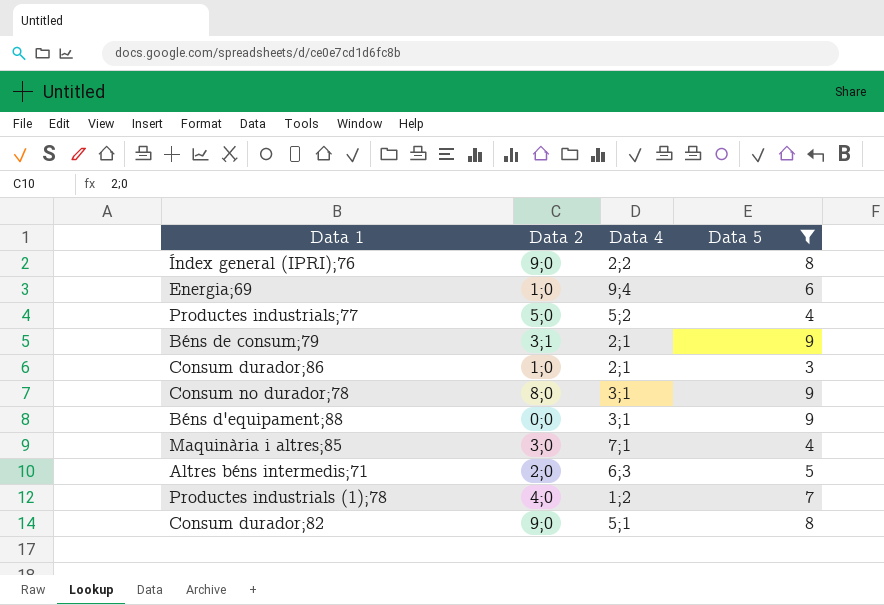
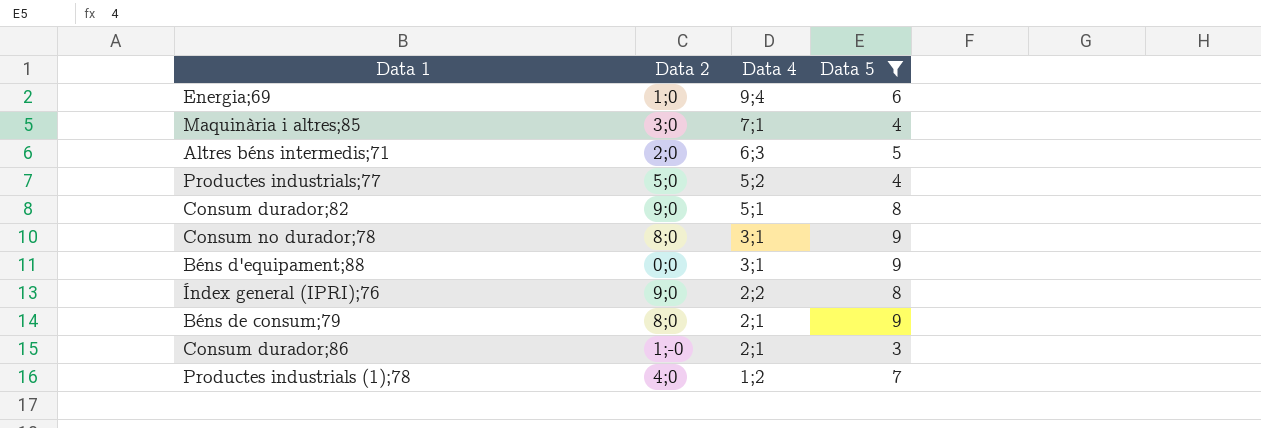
row order: none -> Data 4 descending
Béns de consum;79 | Data 2: 3;1 -> 8;0
Consum durador;86 | Data 2: 1;0 -> 1;-0

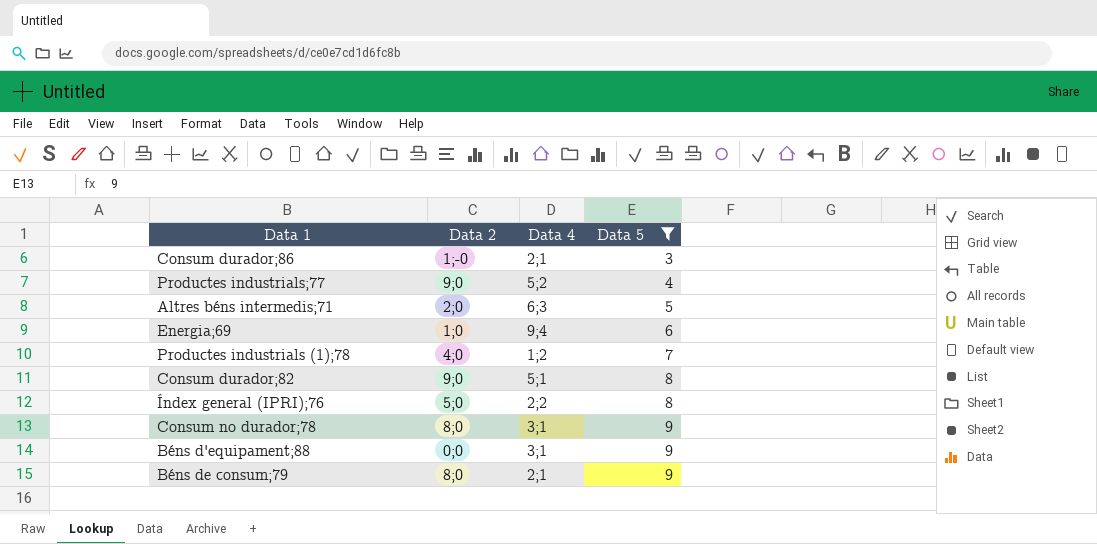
row order: Data 4 descending -> Data 5 ascending
row Maquinària i altres;85: 3;0 | 7;1 | 4 -> none
Productes industrials;77 | Data 2: 5;0 -> 9;0
Índex general (IPRI);76 | Data 2: 9;0 -> 5;0

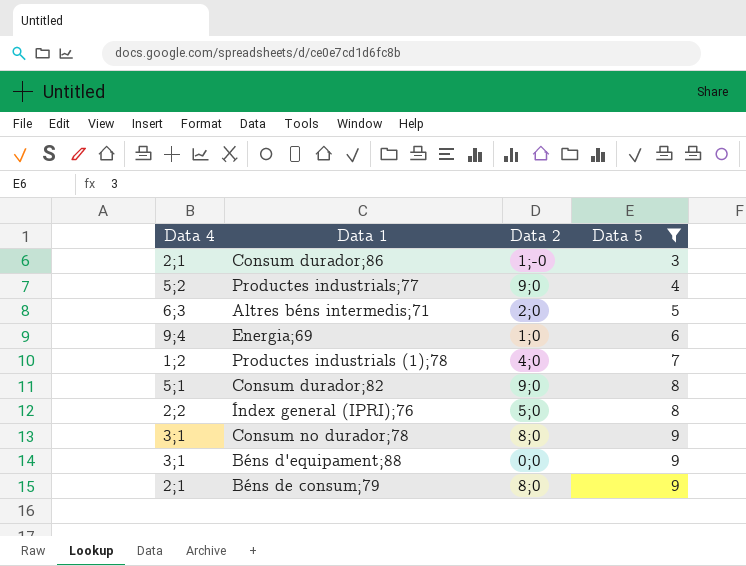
column Data 4 | position: 3 -> 1

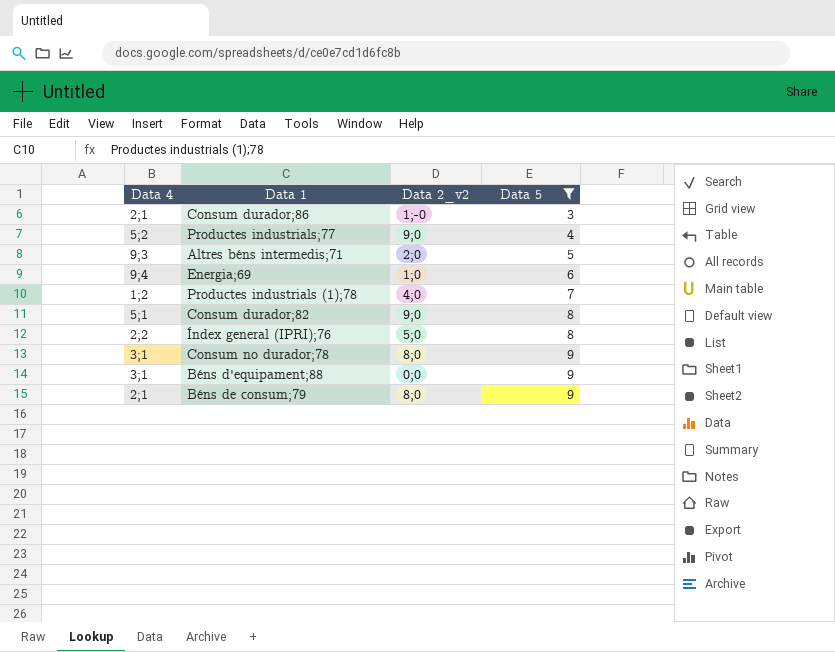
column name: Data 2 -> Data 2_v2
Altres béns intermedis;71 | Data 4: 6;3 -> 9;3

